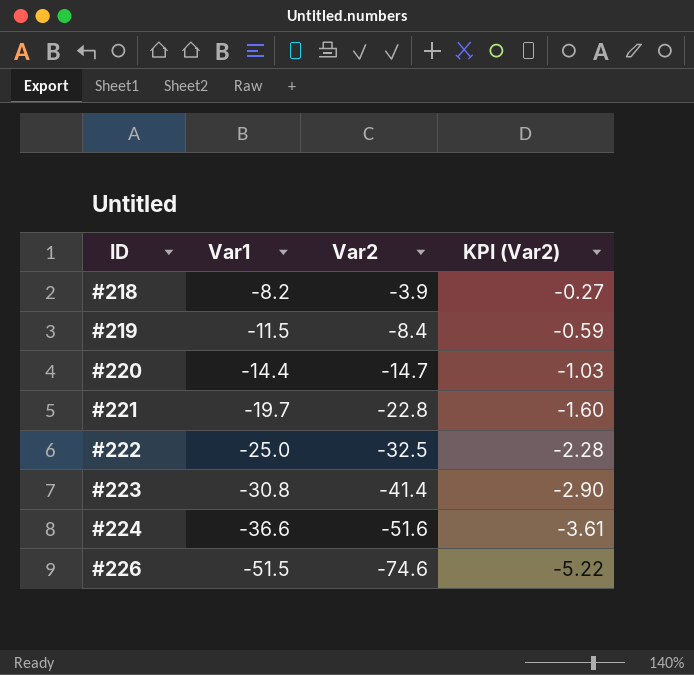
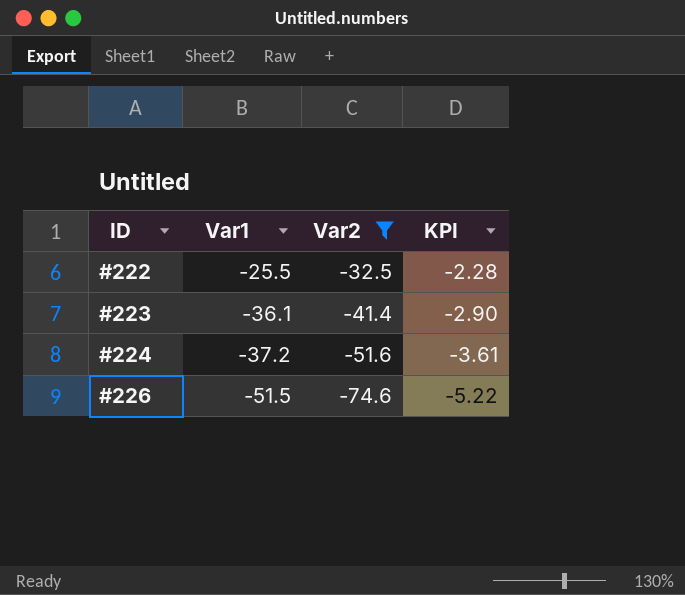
filter: none -> Var2 <= -32.5
column name: KPI (Var2) -> KPI
#222 | Var1: -25.0 -> -25.5
#223 | Var1: -30.8 -> -36.1
#224 | Var1: -36.6 -> -37.2

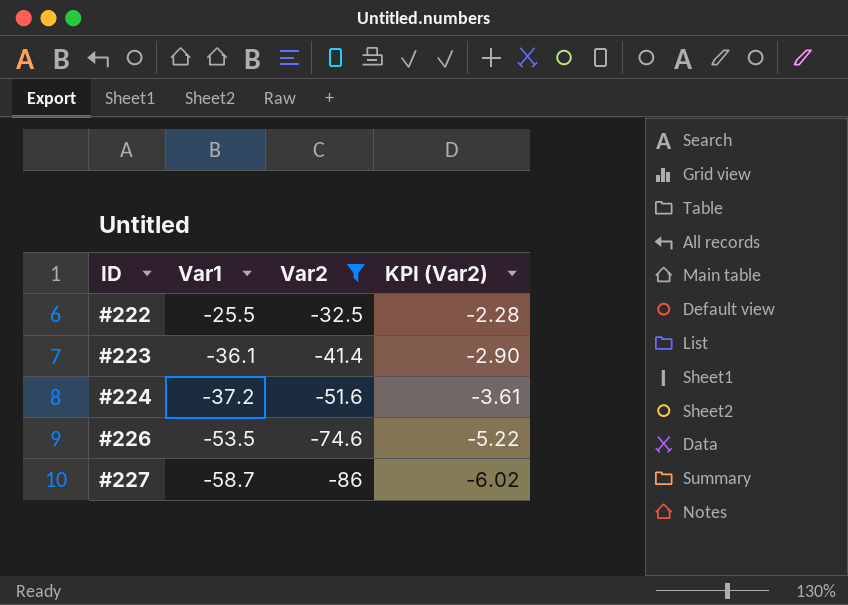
column name: KPI -> KPI (Var2)
#226 | Var1: -51.5 -> -53.5
row #227: none -> -58.7 | -86 | -6.02

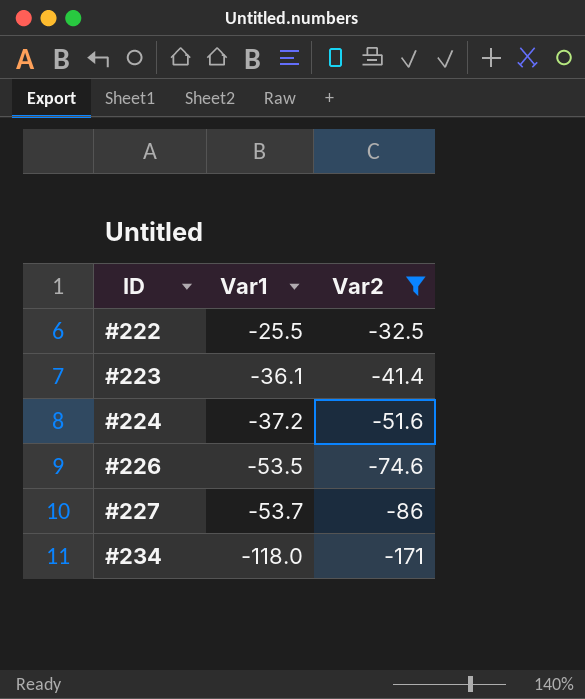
column KPI (Var2) | formula: [Var2] * 0.07 -> none
#227 | Var1: -58.7 -> -53.7
row #234: none -> -118.0 | -171

